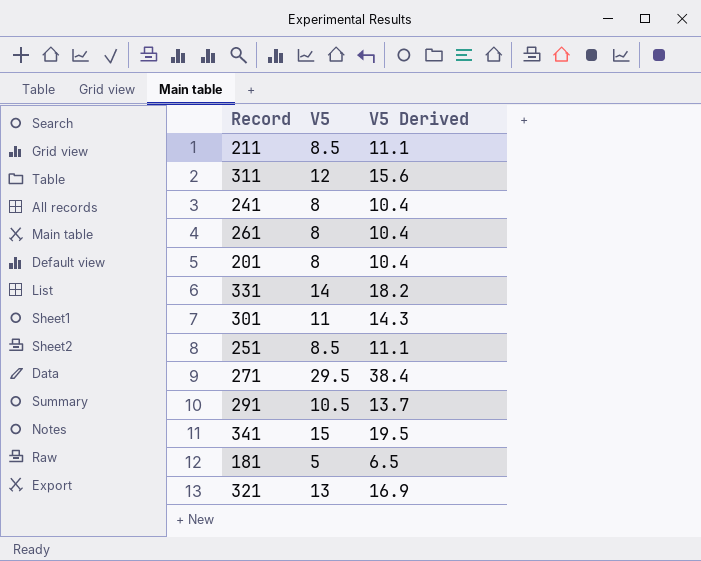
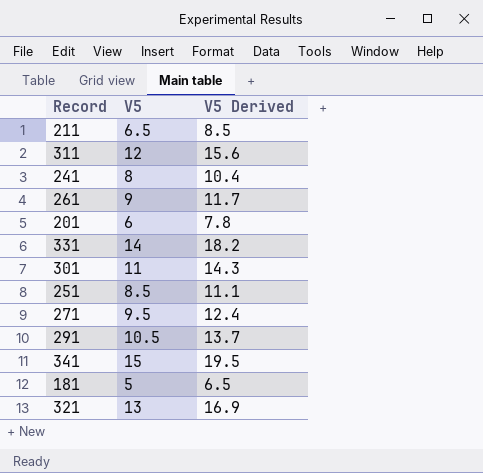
211 | V5: 8.5 -> 6.5
211 | V5 Derived: 11.1 -> 8.5
261 | V5: 8 -> 9
261 | V5 Derived: 10.4 -> 11.7
201 | V5: 8 -> 6
201 | V5 Derived: 10.4 -> 7.8
271 | V5: 29.5 -> 9.5
271 | V5 Derived: 38.4 -> 12.4

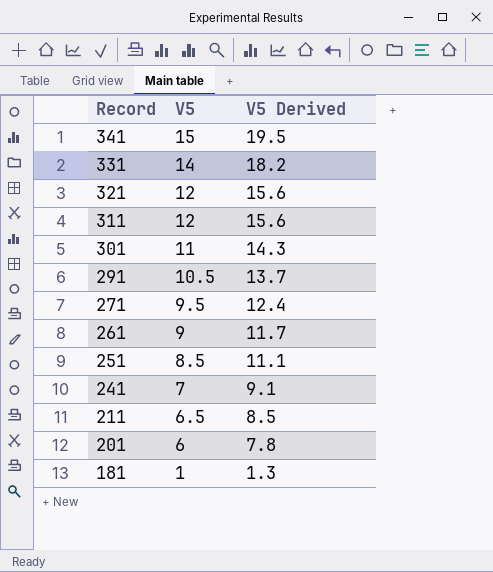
row order: none -> Record descending
321 | V5: 13 -> 12
321 | V5 Derived: 16.9 -> 15.6
241 | V5: 8 -> 7
241 | V5 Derived: 10.4 -> 9.1
181 | V5: 5 -> 1
181 | V5 Derived: 6.5 -> 1.3

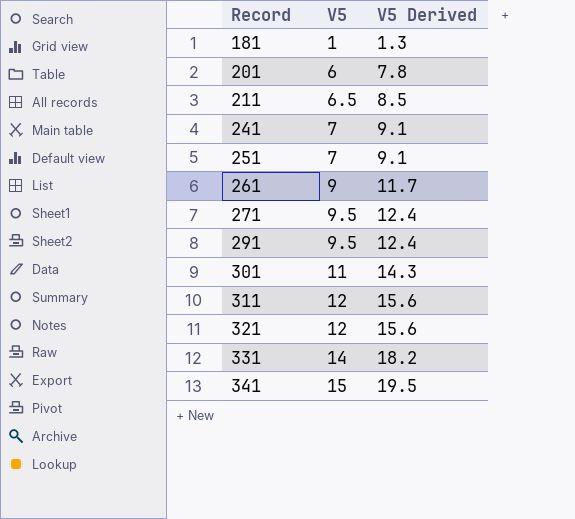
row order: Record descending -> Record ascending
251 | V5: 8.5 -> 7
251 | V5 Derived: 11.1 -> 9.1
291 | V5: 10.5 -> 9.5
291 | V5 Derived: 13.7 -> 12.4

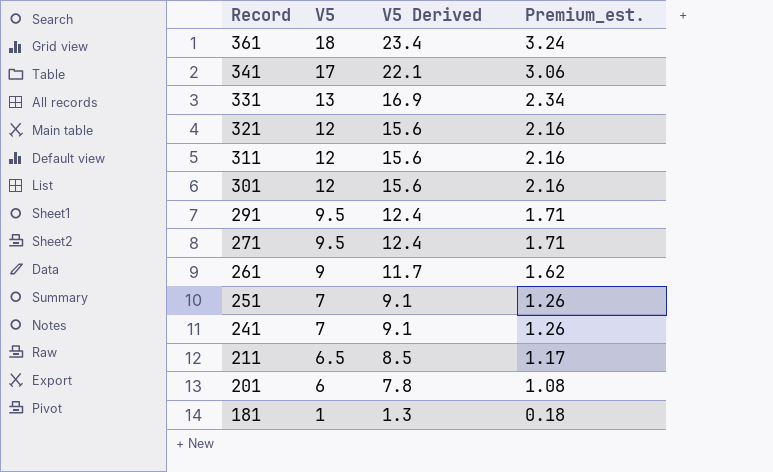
row order: Record ascending -> Record descending
column Premium_est. | formula: none -> [V5] * 0.18
row 361: none -> 18 | 23.4 | 3.24
341 | V5: 15 -> 17
341 | V5 Derived: 19.5 -> 22.1
331 | V5: 14 -> 13
331 | V5 Derived: 18.2 -> 16.9
301 | V5: 11 -> 12
301 | V5 Derived: 14.3 -> 15.6

